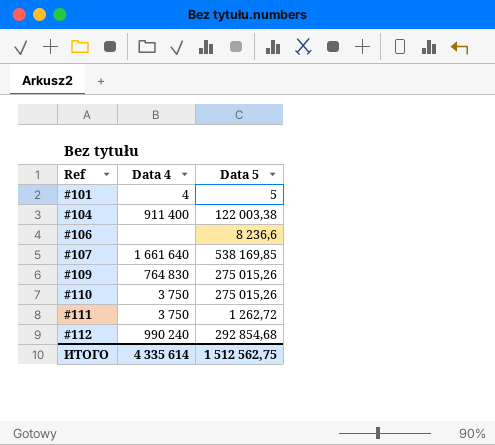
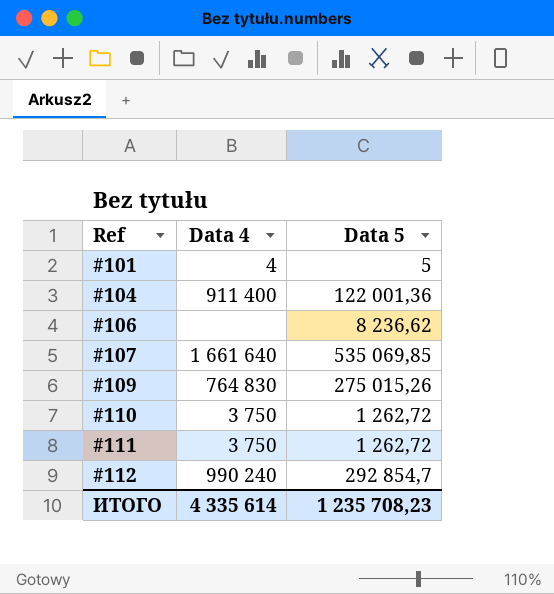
#104 | Data 5: 122 003,38 -> 122 001,36
#106 | Data 5: 8 236,6 -> 8 236,62
#107 | Data 5: 538 169,85 -> 535 069,85
#110 | Data 5: 275 015,26 -> 1 262,72
#112 | Data 5: 292 854,68 -> 292 854,7
ИТОГО | Data 5: 1 512 562,75 -> 1 235 708,23

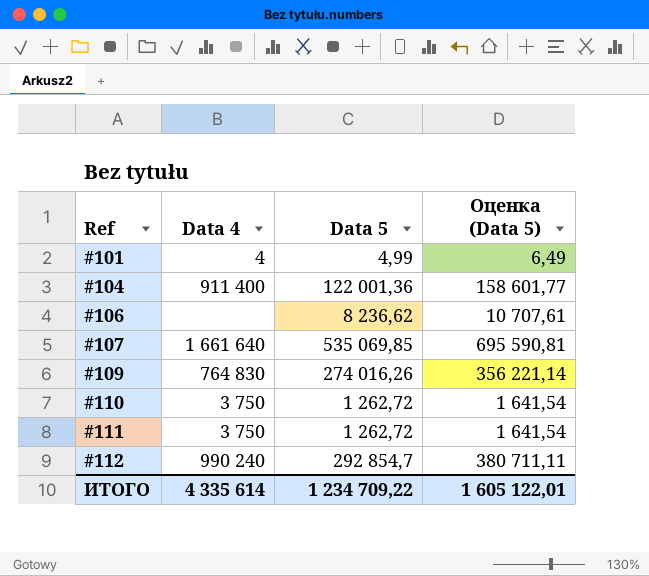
column Оценка (Data 5) | formula: none -> [Data 5] * 1,3
#101 | Data 5: 5 -> 4,99
#109 | Data 5: 275 015,26 -> 274 016,26
ИТОГО | Data 5: 1 235 708,23 -> 1 234 709,22

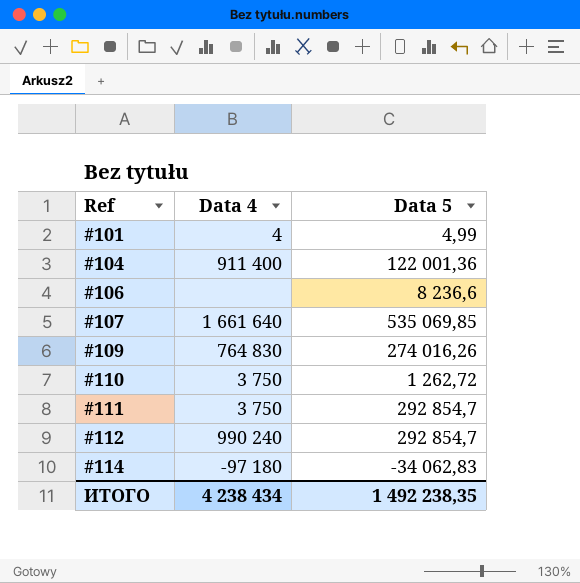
column Оценка (Data 5) | formula: [Data 5] * 1,3 -> none
#106 | Data 5: 8 236,62 -> 8 236,6
#111 | Data 5: 1 262,72 -> 292 854,7
row #114: none -> -97 180 | -34 062,83
ИТОГО | Data 4: 4 335 614 -> 4 238 434
ИТОГО | Data 5: 1 234 709,22 -> 1 492 238,35

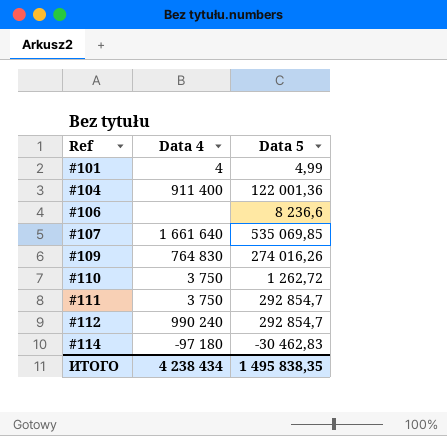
#114 | Data 5: -34 062,83 -> -30 462,83
ИТОГО | Data 5: 1 492 238,35 -> 1 495 838,35

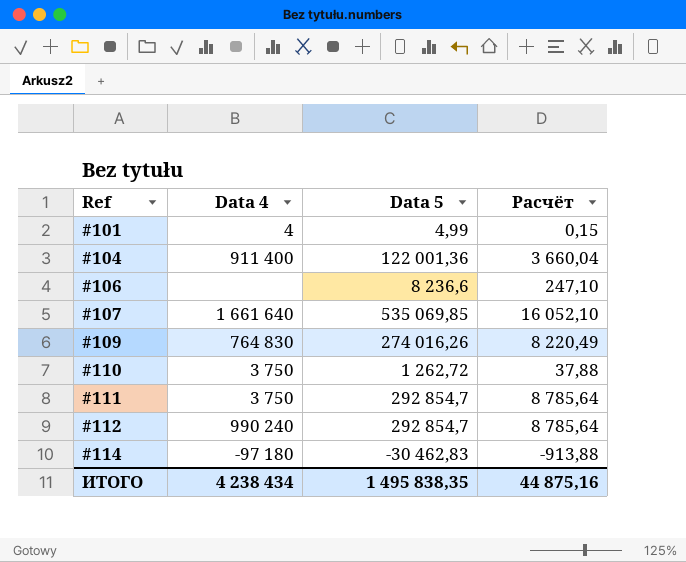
column Расчёт | formula: none -> [Data 5] * 0,03

